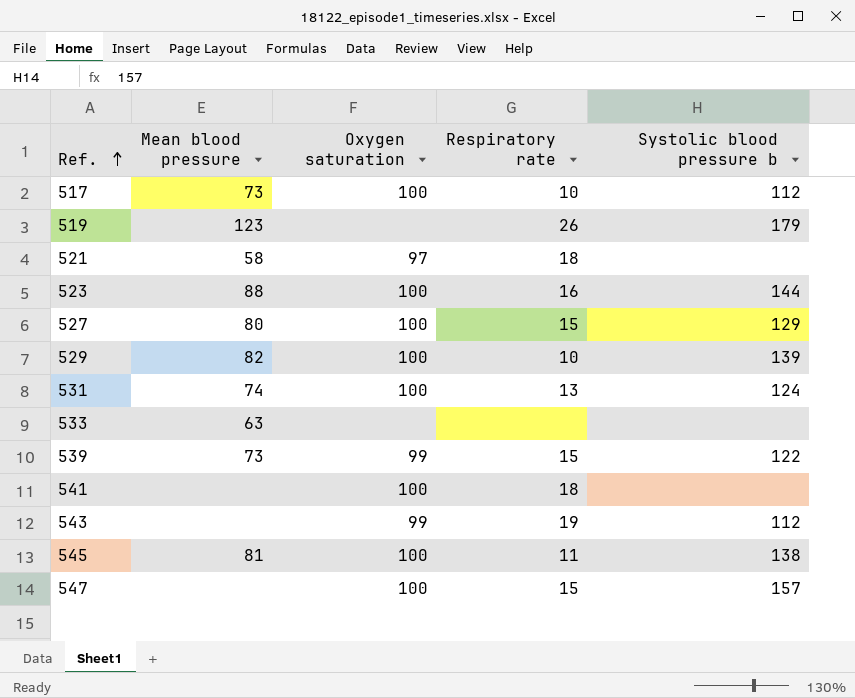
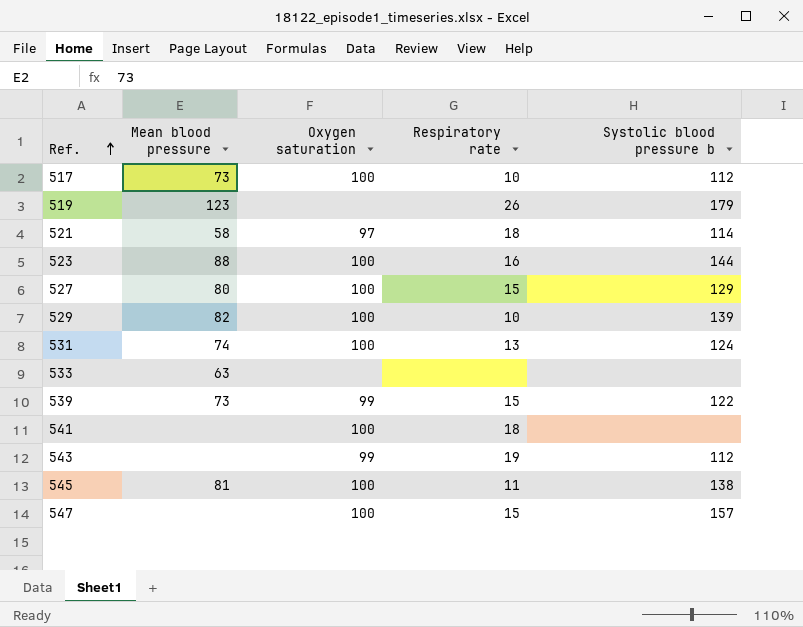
521 | Systolic blood pressure b: none -> 114

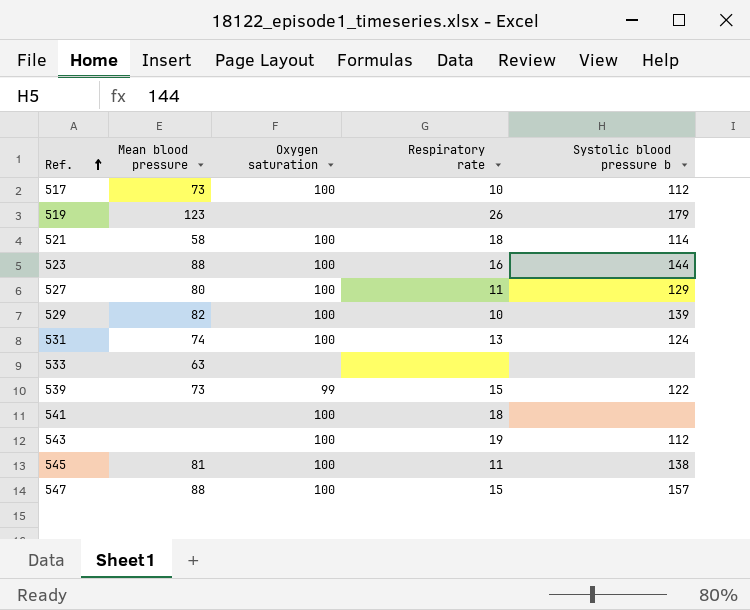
521 | Oxygen saturation: 97 -> 100
527 | Respiratory rate: 15 -> 11
543 | Oxygen saturation: 99 -> 100
547 | Mean blood pressure: none -> 88

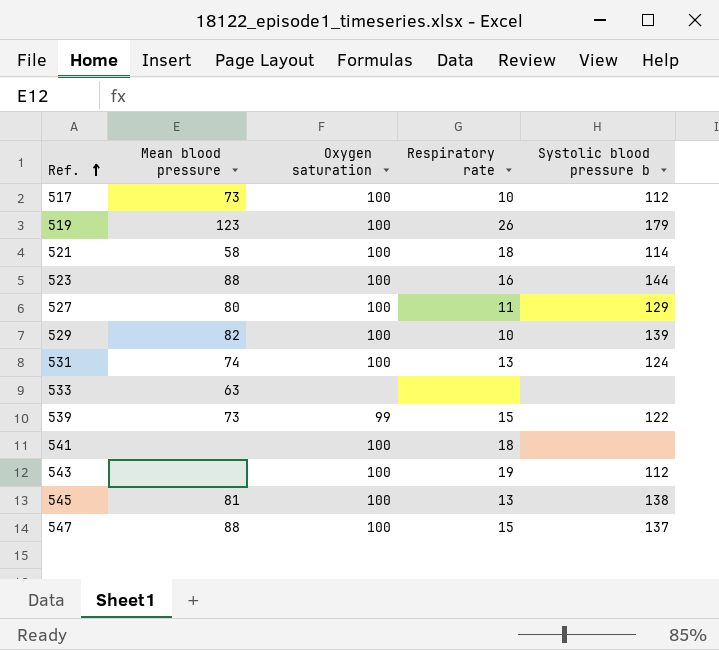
519 | Oxygen saturation: none -> 100
545 | Respiratory rate: 11 -> 13
547 | Systolic blood pressure b: 157 -> 137

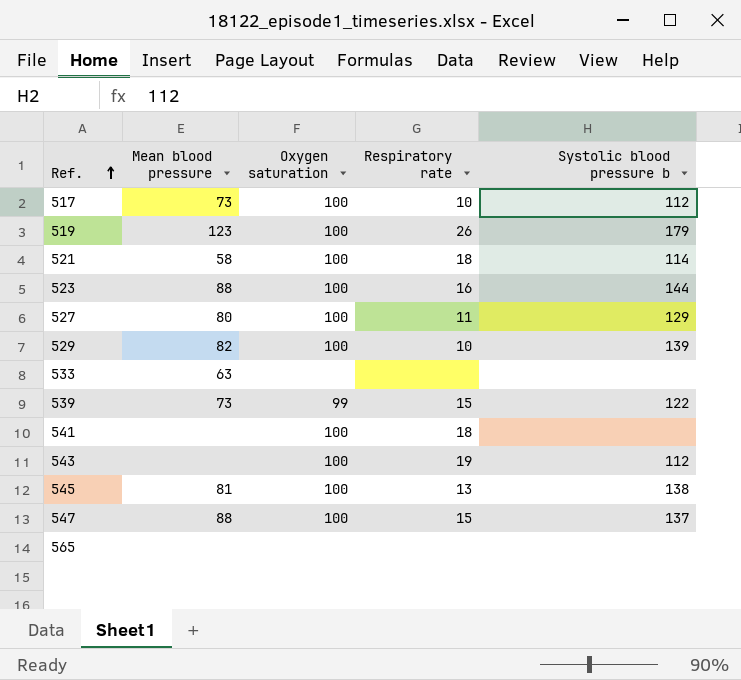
row 531: 74 | 100 | 13 | 124 -> none
row 565: none -> none | none | none | none

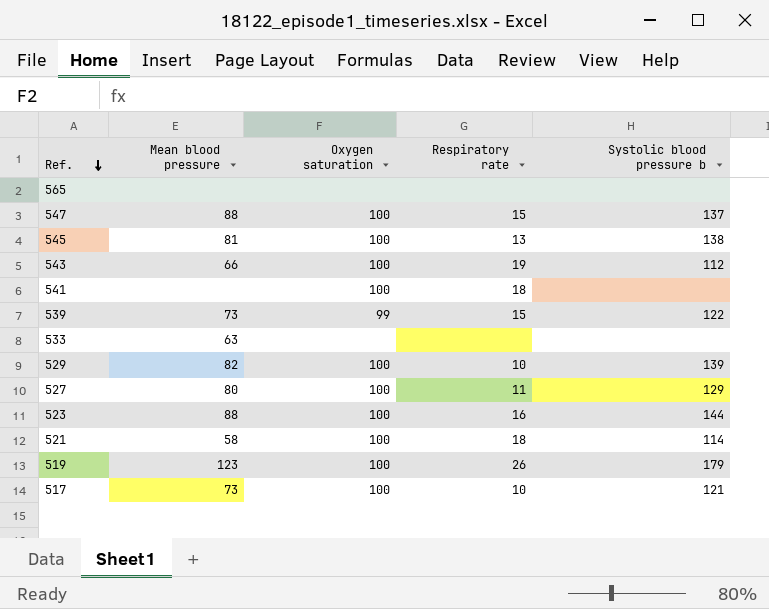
row order: Ref. ascending -> Ref. descending
543 | Mean blood pressure: none -> 66
517 | Systolic blood pressure b: 112 -> 121

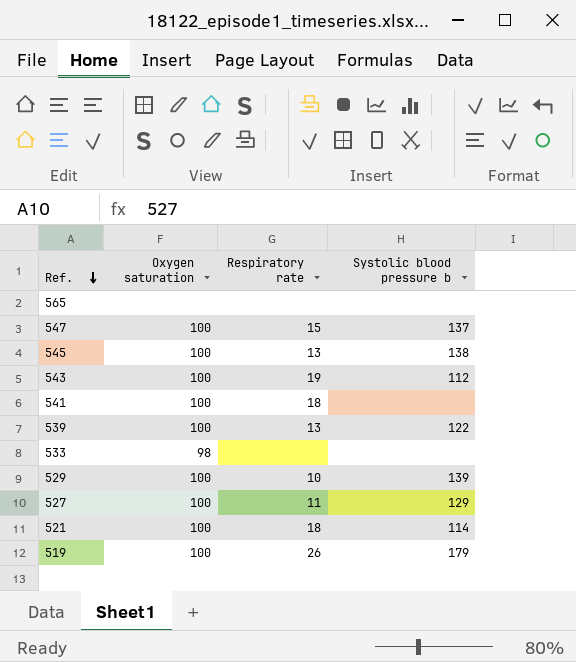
column Mean blood pressure | position: 2 -> none
row 523: 88 | 100 | 16 | 144 -> none
row 517: 73 | 100 | 10 | 121 -> none
539 | Oxygen saturation: 99 -> 100
539 | Respiratory rate: 15 -> 13
533 | Oxygen saturation: none -> 98

